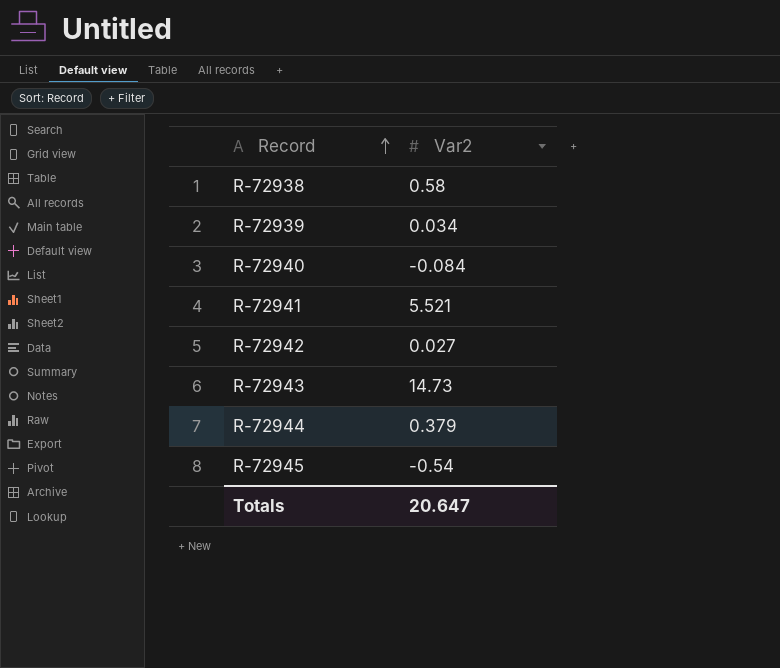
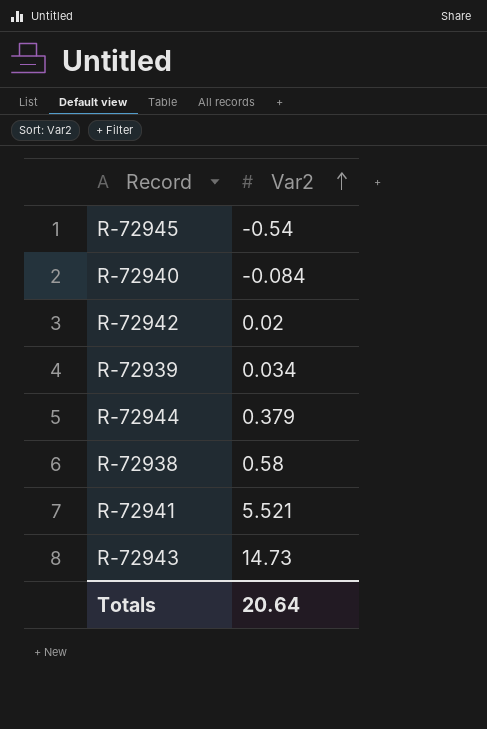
row order: Record ascending -> Var2 ascending
R-72942 | Var2: 0.027 -> 0.02
Totals | Var2: 20.647 -> 20.64

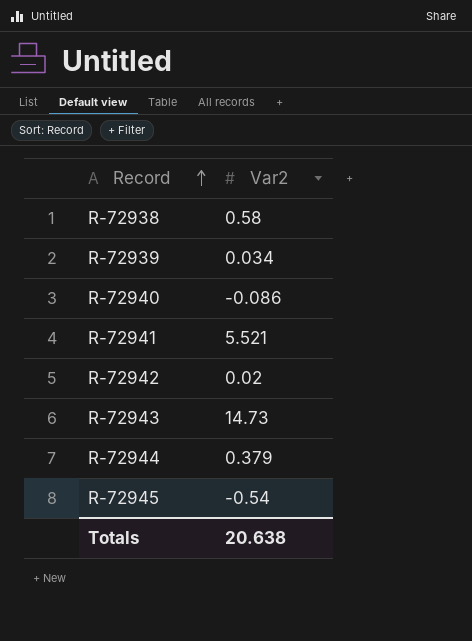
row order: Var2 ascending -> Record ascending
R-72940 | Var2: -0.084 -> -0.086
Totals | Var2: 20.64 -> 20.638

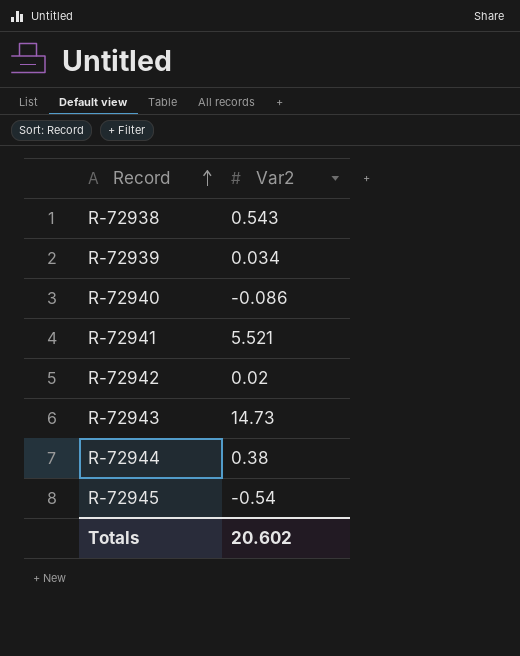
R-72938 | Var2: 0.58 -> 0.543
R-72944 | Var2: 0.379 -> 0.38
Totals | Var2: 20.638 -> 20.602

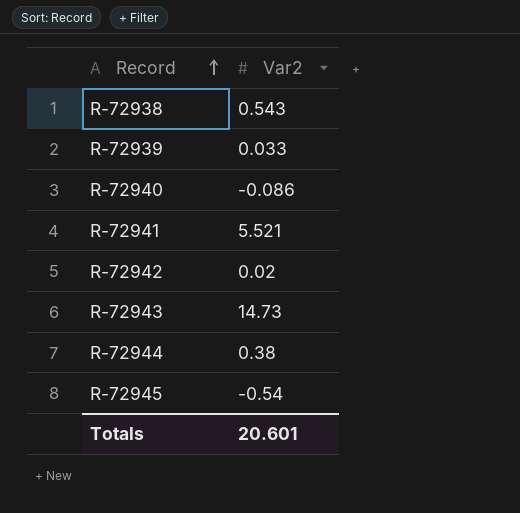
R-72939 | Var2: 0.034 -> 0.033
Totals | Var2: 20.602 -> 20.601

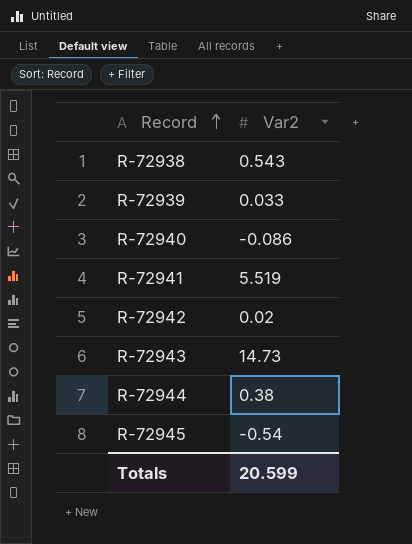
R-72941 | Var2: 5.521 -> 5.519
Totals | Var2: 20.601 -> 20.599

